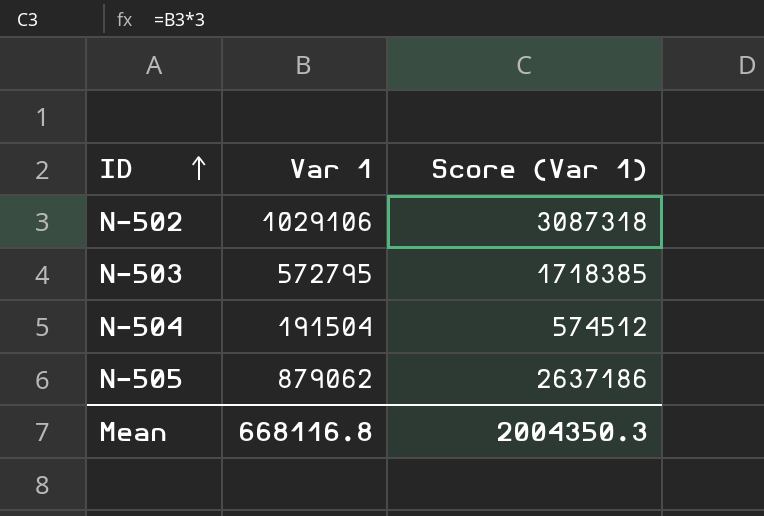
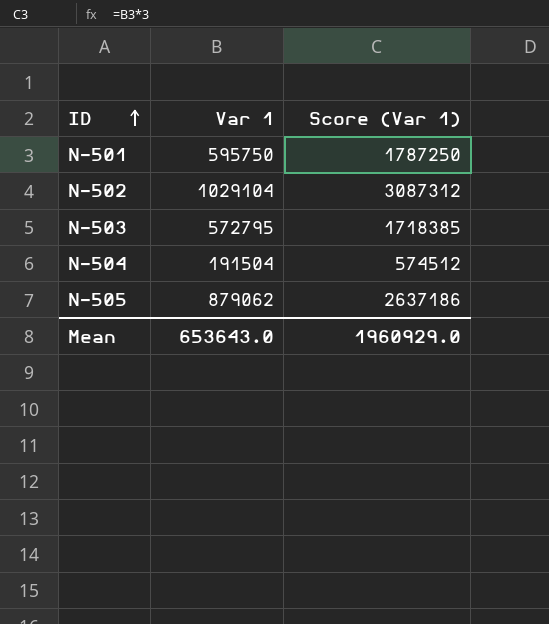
row N-501: none -> 595750 | 1787250
N-502 | Var 1: 1029106 -> 1029104
N-502 | Score (Var 1): 3087318 -> 3087312
Mean | Var 1: 668116.8 -> 653643.0
Mean | Score (Var 1): 2004350.3 -> 1960929.0

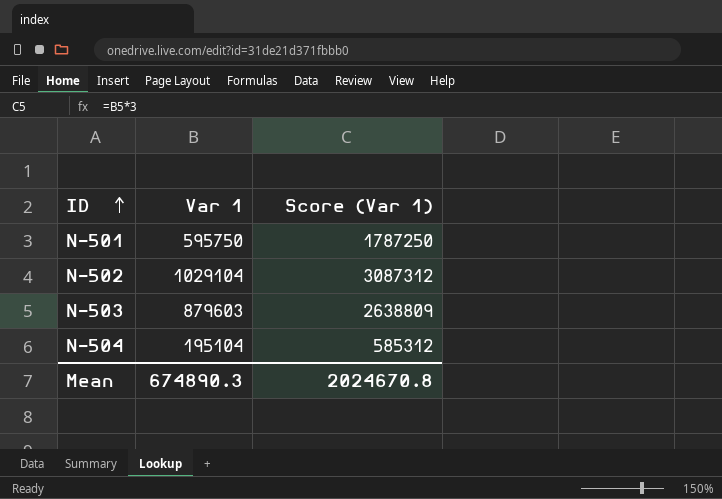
row N-505: 879062 | 2637186 -> none
N-503 | Var 1: 572795 -> 879603
N-503 | Score (Var 1): 1718385 -> 2638809
N-504 | Var 1: 191504 -> 195104
N-504 | Score (Var 1): 574512 -> 585312
Mean | Var 1: 653643.0 -> 674890.3
Mean | Score (Var 1): 1960929.0 -> 2024670.8

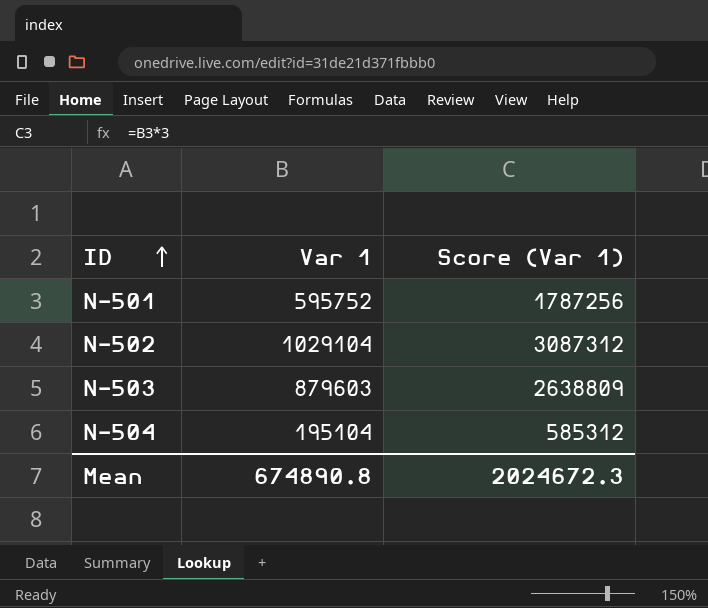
N-501 | Var 1: 595750 -> 595752
N-501 | Score (Var 1): 1787250 -> 1787256
Mean | Var 1: 674890.3 -> 674890.8
Mean | Score (Var 1): 2024670.8 -> 2024672.3

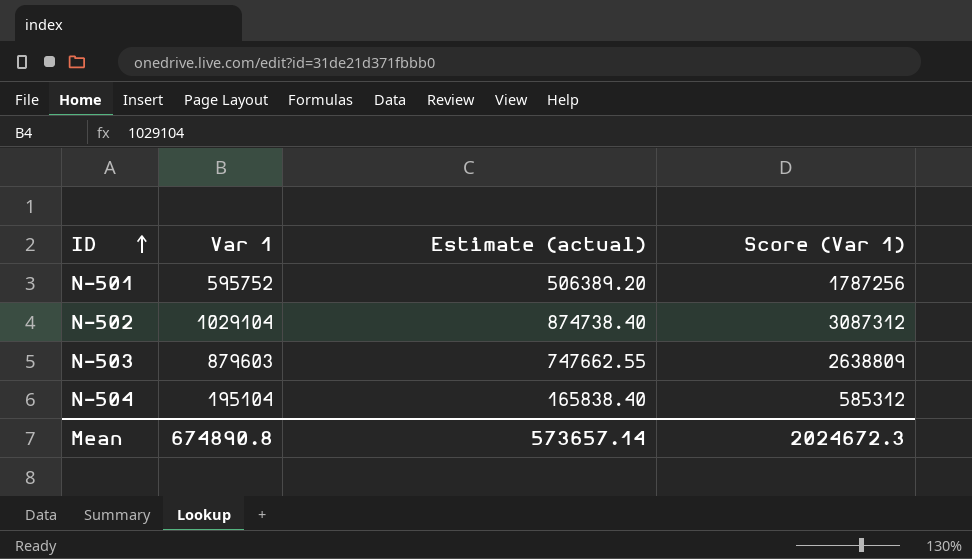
column Estimate (actual) | formula: none -> [Var 1] * 0.85

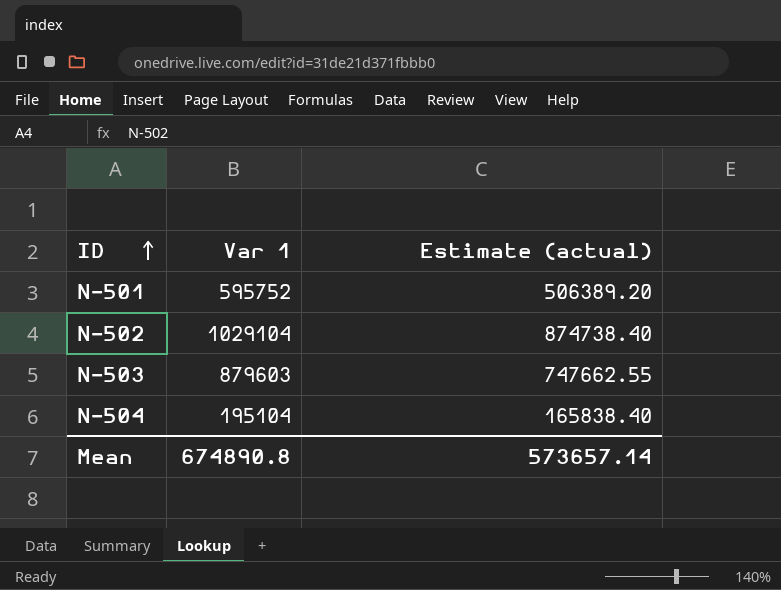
column Score (Var 1) | formula: [Var 1] * 3 -> none

